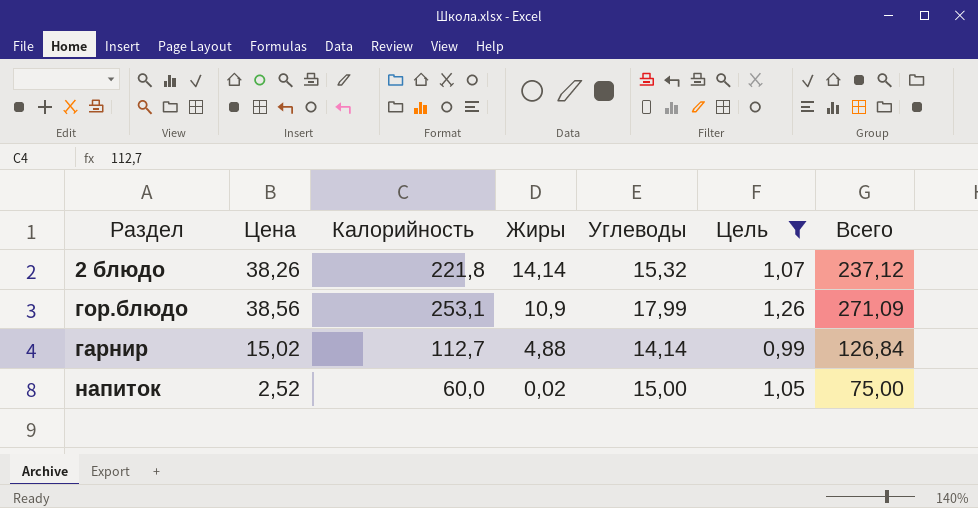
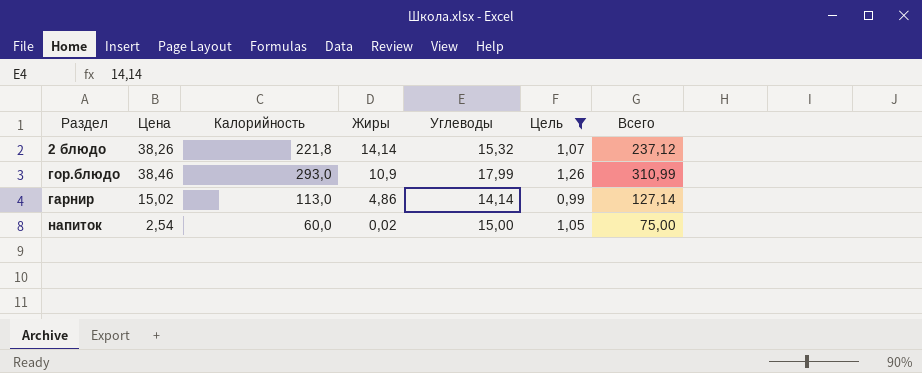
гор.блюдо | Цена: 38,56 -> 38,46
гор.блюдо | Калорийность: 253,1 -> 293,0
гор.блюдо | Всего: 271,09 -> 310,99
гарнир | Калорийность: 112,7 -> 113,0
гарнир | Жиры: 4,88 -> 4,86
гарнир | Всего: 126,84 -> 127,14
напиток | Цена: 2,52 -> 2,54

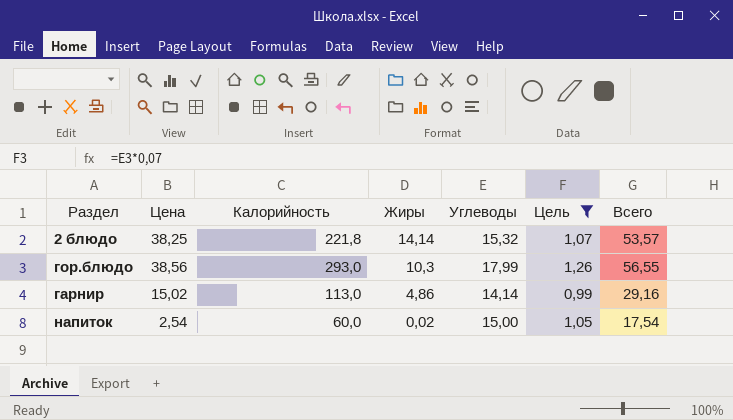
column Всего | formula: [Калорийность] + [Углеводы] -> [Цена] + [Углеводы]
2 блюдо | Цена: 38,26 -> 38,25
гор.блюдо | Цена: 38,46 -> 38,56
гор.блюдо | Жиры: 10,9 -> 10,3

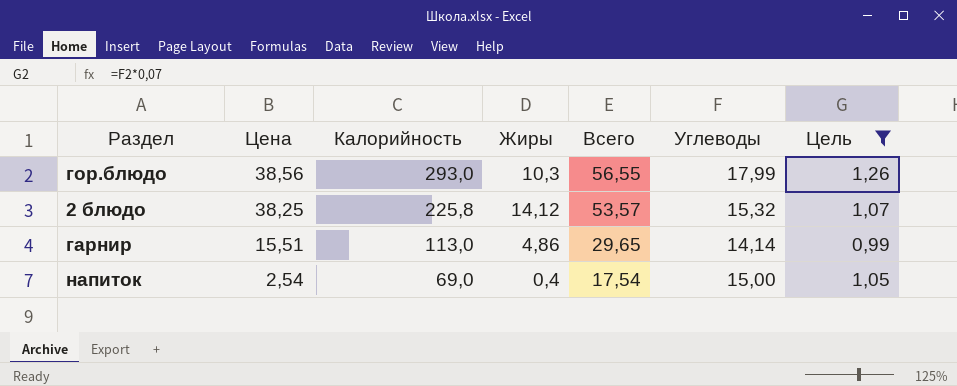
row order: Жиры descending -> Цена descending
column Всего | position: 7 -> 5
2 блюдо | Калорийность: 221,8 -> 225,8
2 блюдо | Жиры: 14,14 -> 14,12
гарнир | Цена: 15,02 -> 15,51
гарнир | Всего: 29,16 -> 29,65
напиток | Калорийность: 60,0 -> 69,0
напиток | Жиры: 0,02 -> 0,4

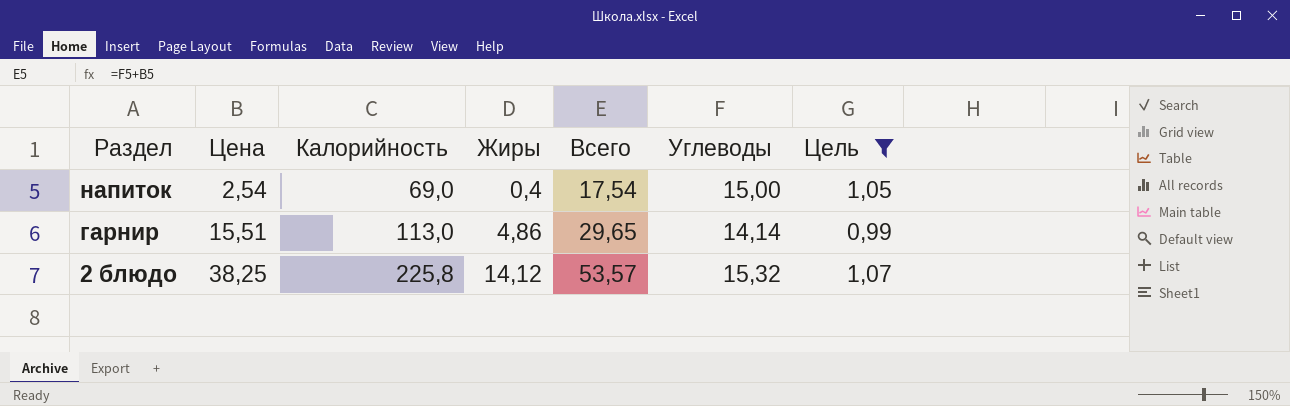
row order: Цена descending -> Раздел descending
row гор.блюдо: 38,56 | 293,0 | 10,3 | 56,55 | 17,99 | 1,26 -> none

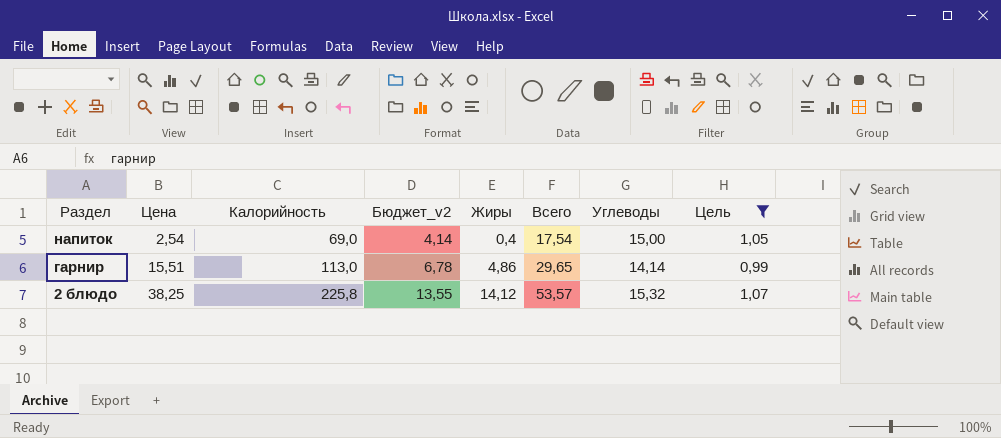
column Бюджет_v2 | formula: none -> [Калорийность] * 0,06

